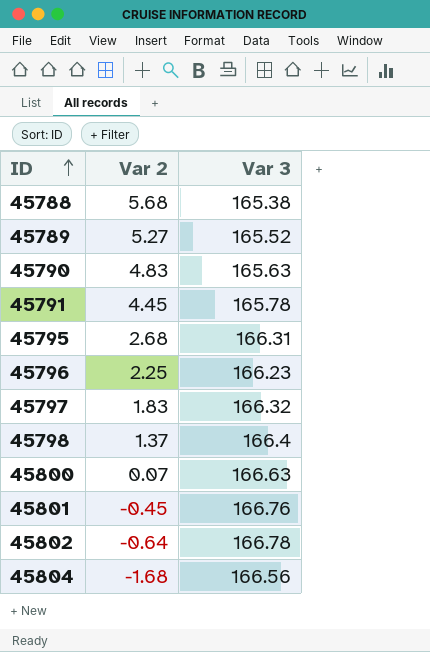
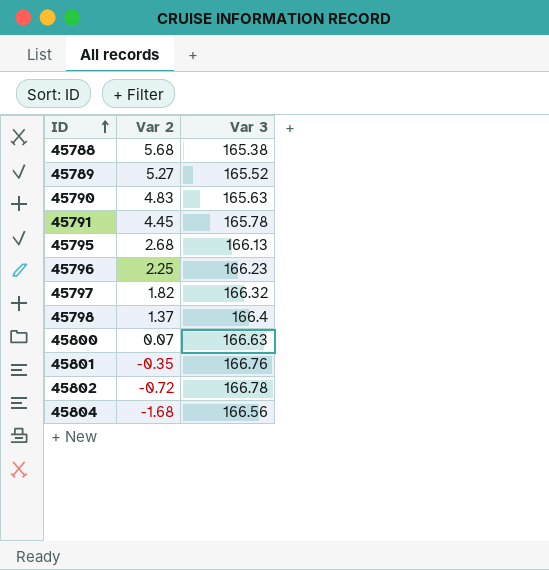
45795 | Var 3: 166.31 -> 166.13
45797 | Var 2: 1.83 -> 1.82
45801 | Var 2: -0.45 -> -0.35
45802 | Var 2: -0.64 -> -0.72

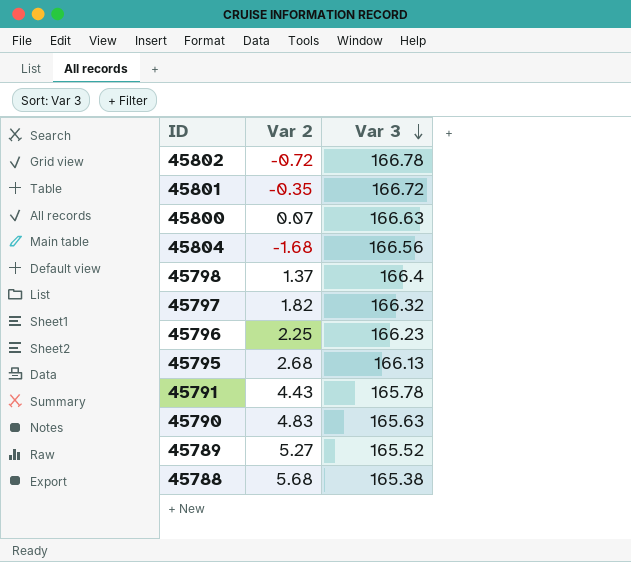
row order: ID ascending -> Var 3 descending
45801 | Var 3: 166.76 -> 166.72
45791 | Var 2: 4.45 -> 4.43

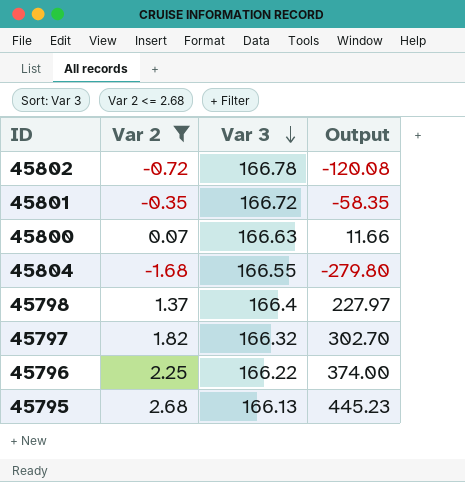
filter: none -> Var 2 <= 2.68
column Output | formula: none -> [Var 2] * [Var 3]
45804 | Var 3: 166.56 -> 166.55
45796 | Var 3: 166.23 -> 166.22

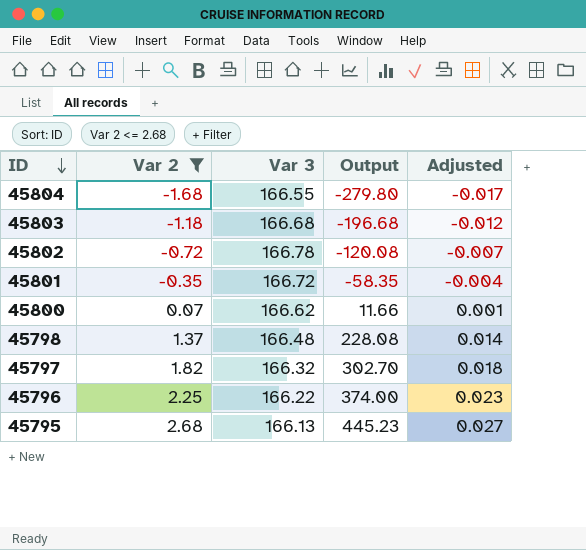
row order: Var 3 descending -> ID descending
column Adjusted | formula: none -> [Var 2] * 0.01
row 45803: none -> -1.18 | 166.68 | -196.68 | -0.012
45800 | Var 3: 166.63 -> 166.62
45798 | Var 3: 166.4 -> 166.48
45798 | Output: 227.97 -> 228.08

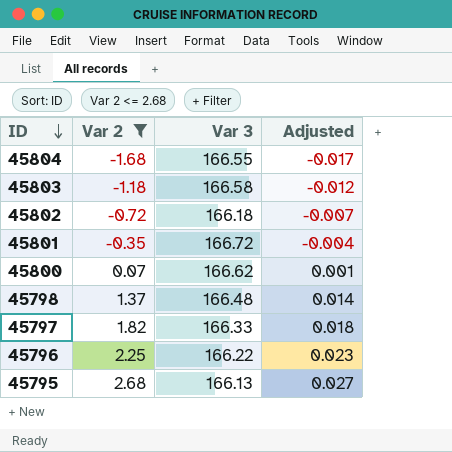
column Output | formula: [Var 2] * [Var 3] -> none
45803 | Var 3: 166.68 -> 166.58
45802 | Var 3: 166.78 -> 166.18
45797 | Var 3: 166.32 -> 166.33

